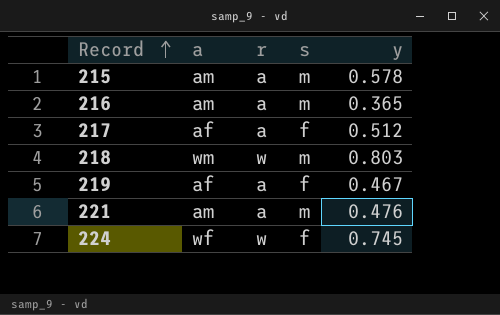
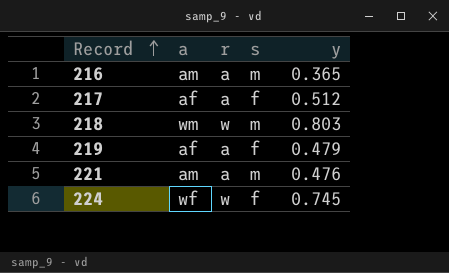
row 215: am | a | m | 0.578 -> none
219 | y: 0.467 -> 0.479

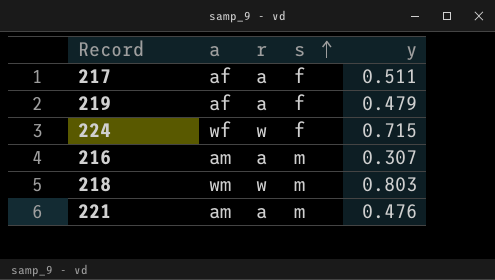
row order: Record ascending -> s ascending
217 | y: 0.512 -> 0.511
224 | y: 0.745 -> 0.715
216 | y: 0.365 -> 0.307

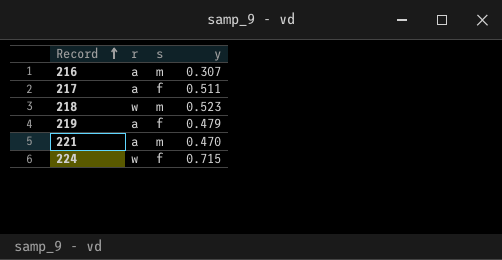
row order: s ascending -> Record ascending
column a | position: 2 -> none
218 | y: 0.803 -> 0.523
221 | y: 0.476 -> 0.470

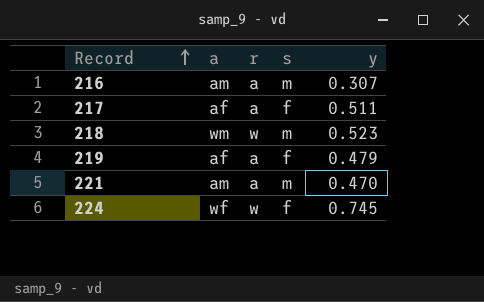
column a | position: none -> 2
224 | y: 0.715 -> 0.745

